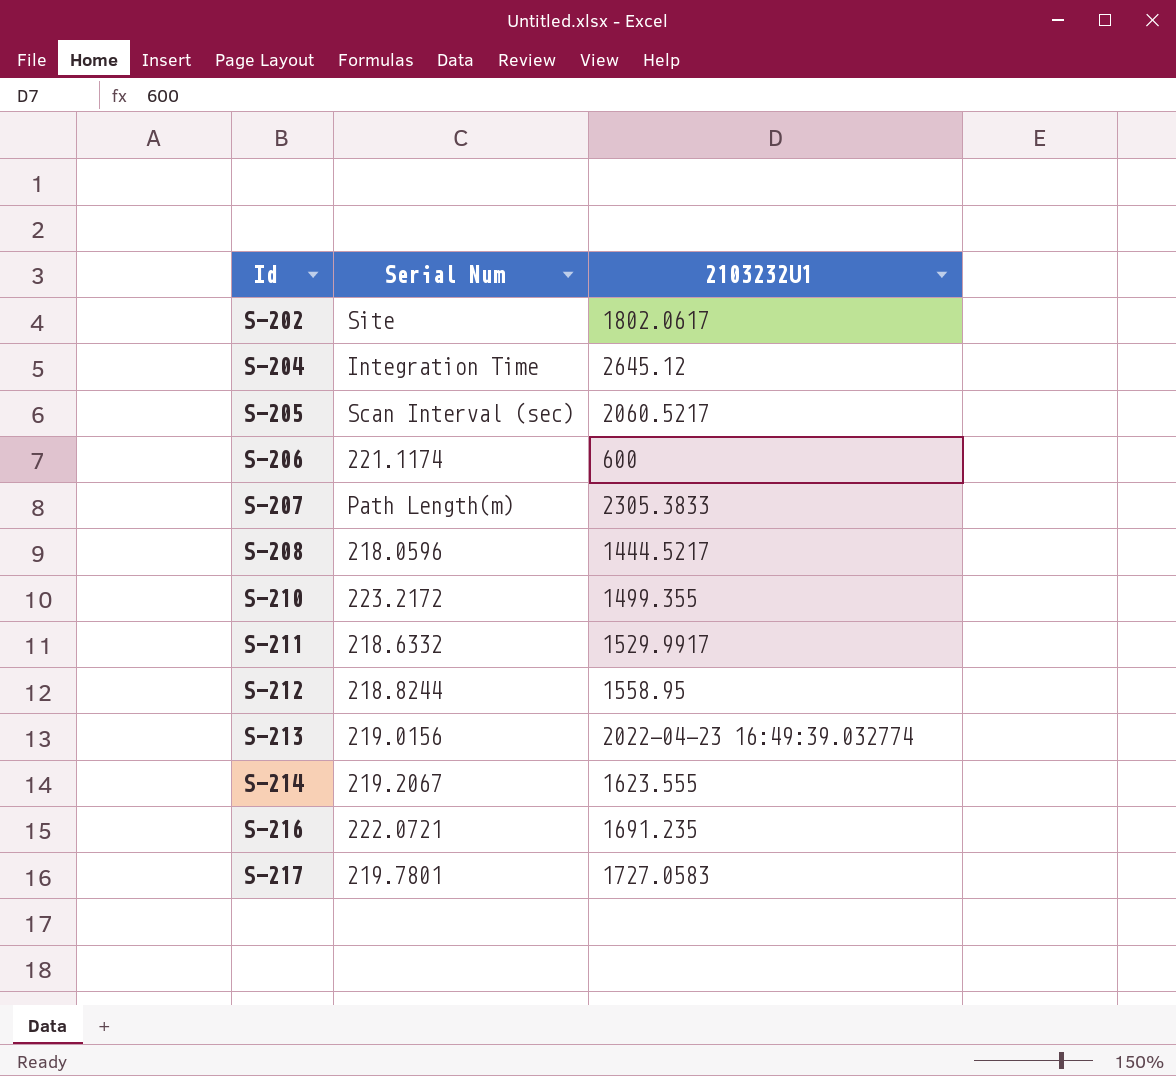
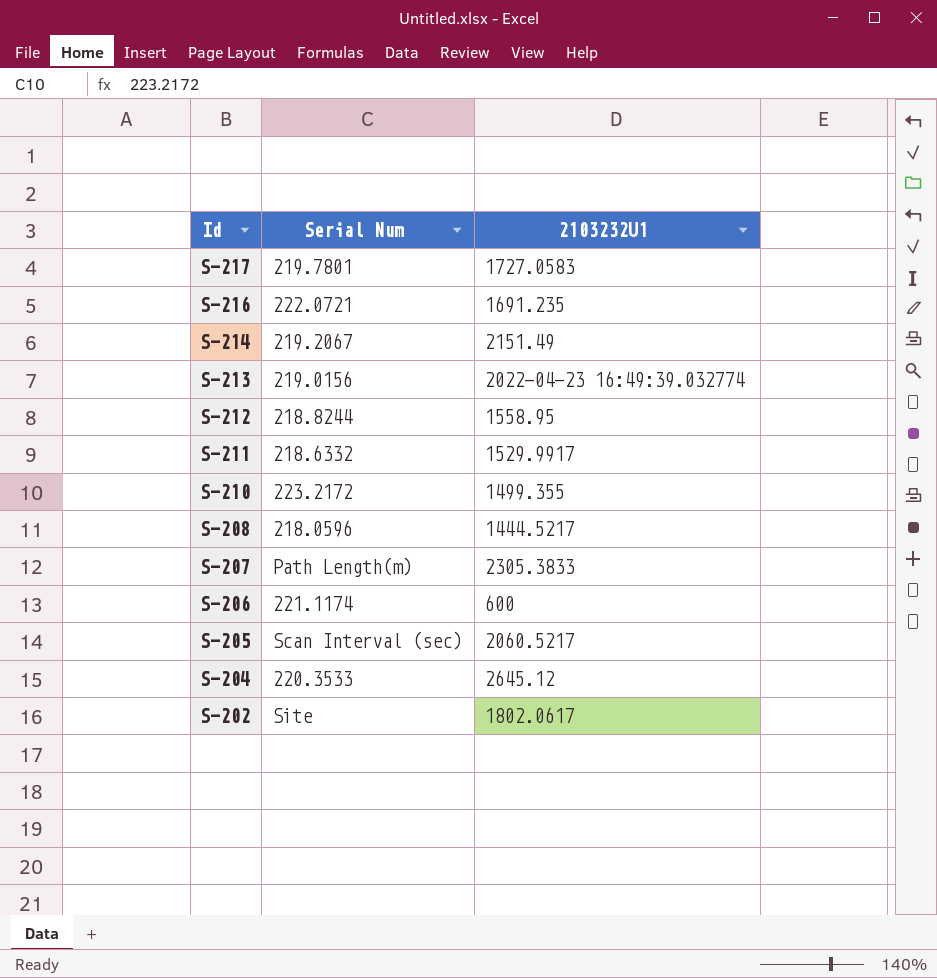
row order: Id ascending -> Id descending
S-214 | 2103232U1: 1623.555 -> 2151.49
S-204 | Serial Num: Integration Time -> 220.3533

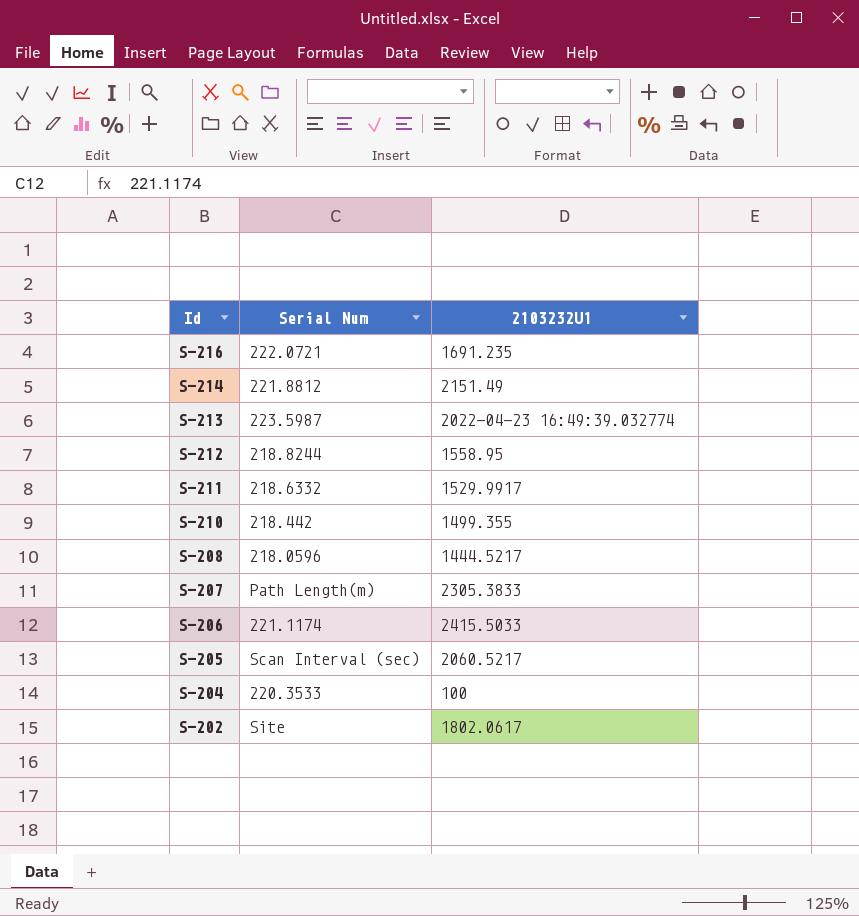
row S-217: 219.7801 | 1727.0583 -> none
S-214 | Serial Num: 219.2067 -> 221.8812
S-213 | Serial Num: 219.0156 -> 223.5987
S-210 | Serial Num: 223.2172 -> 218.442
S-206 | 2103232U1: 600 -> 2415.5033
S-204 | 2103232U1: 2645.12 -> 100

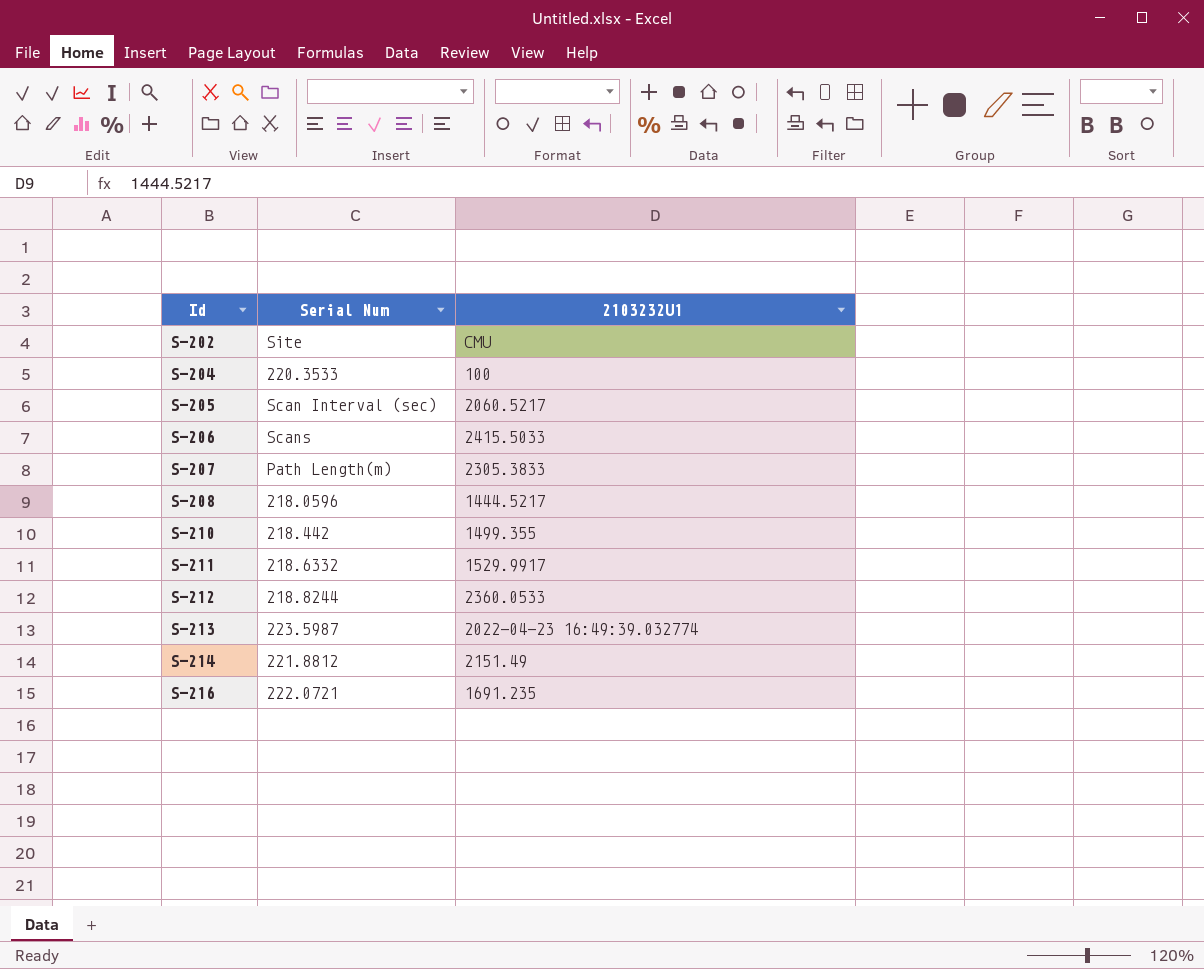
row order: Id descending -> Id ascending
S-202 | 2103232U1: 1802.0617 -> CMU
S-206 | Serial Num: 221.1174 -> Scans
S-212 | 2103232U1: 1558.95 -> 2360.0533

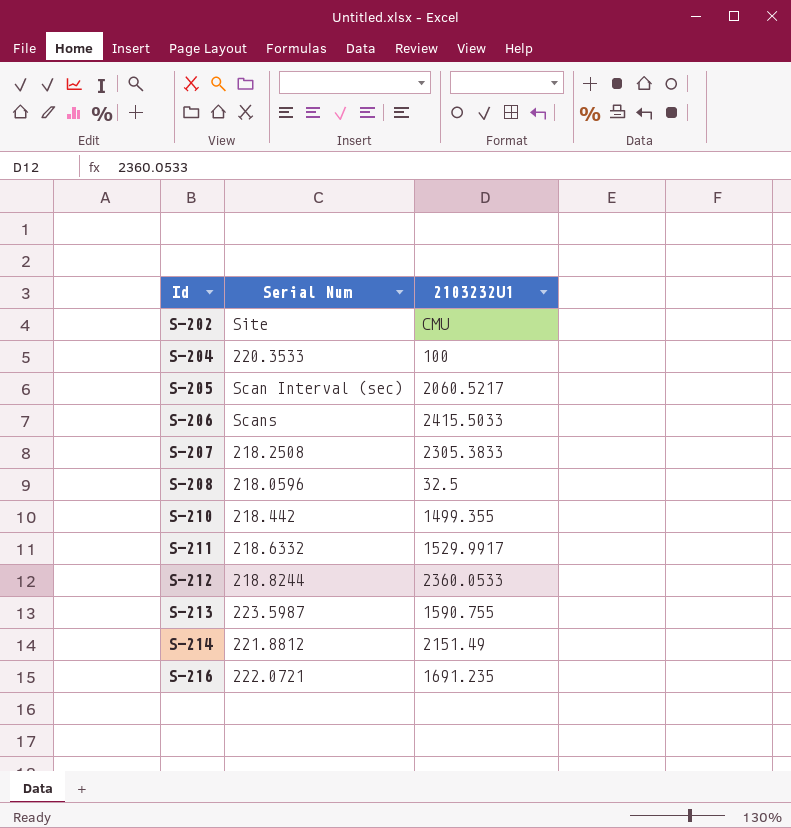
S-207 | Serial Num: Path Length(m) -> 218.2508
S-208 | 2103232U1: 1444.5217 -> 32.5
S-213 | 2103232U1: 2022-04-23 16:49:39.032774 -> 1590.755

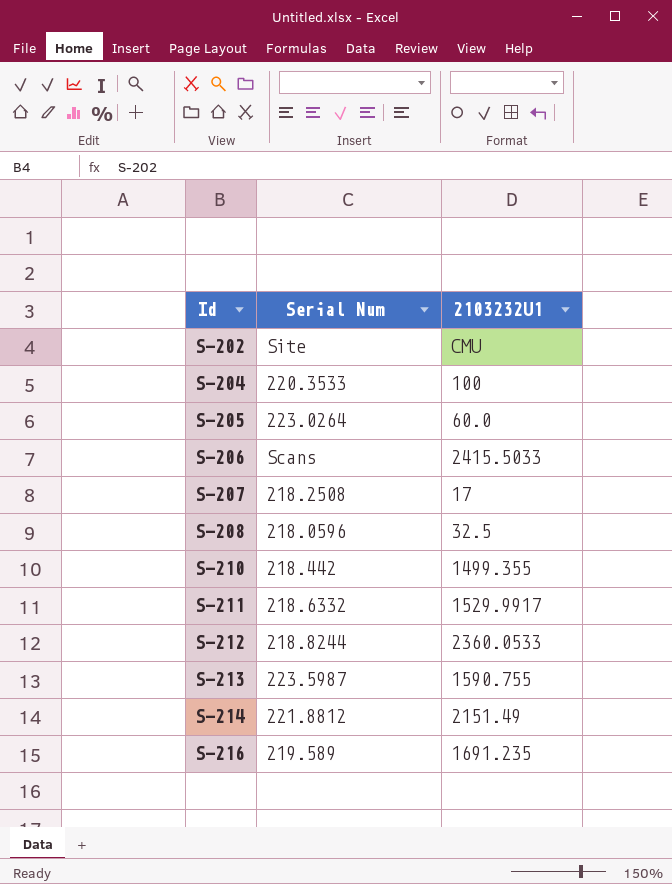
S-205 | Serial Num: Scan Interval (sec) -> 223.0264
S-205 | 2103232U1: 2060.5217 -> 60.0
S-207 | 2103232U1: 2305.3833 -> 17
S-216 | Serial Num: 222.0721 -> 219.589

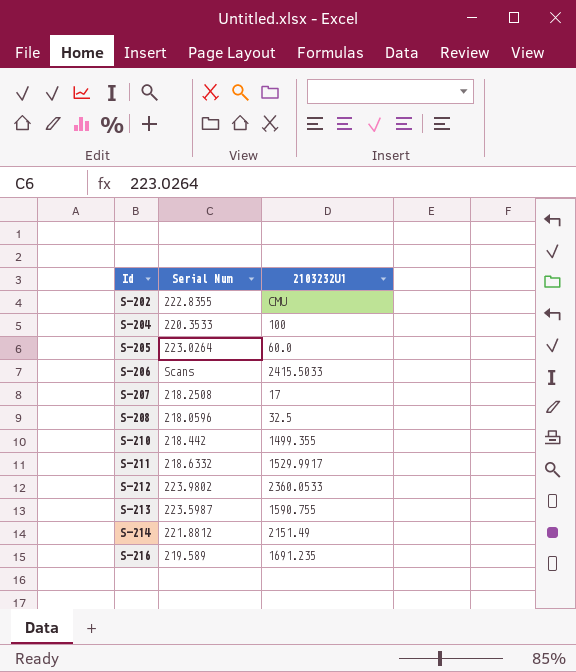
S-202 | Serial Num: Site -> 222.8355
S-212 | Serial Num: 218.8244 -> 223.9802

